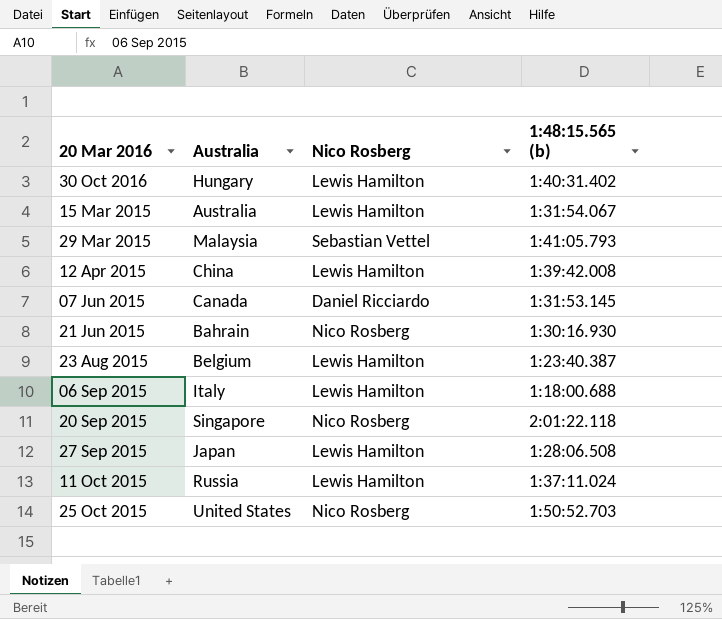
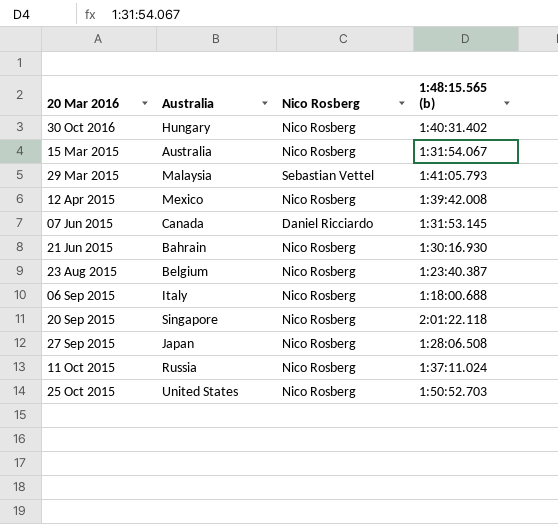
30 Oct 2016 | Nico Rosberg: Lewis Hamilton -> Nico Rosberg
15 Mar 2015 | Nico Rosberg: Lewis Hamilton -> Nico Rosberg
12 Apr 2015 | Australia: China -> Mexico
12 Apr 2015 | Nico Rosberg: Lewis Hamilton -> Nico Rosberg
23 Aug 2015 | Nico Rosberg: Lewis Hamilton -> Nico Rosberg
06 Sep 2015 | Nico Rosberg: Lewis Hamilton -> Nico Rosberg
27 Sep 2015 | Nico Rosberg: Lewis Hamilton -> Nico Rosberg
11 Oct 2015 | Nico Rosberg: Lewis Hamilton -> Nico Rosberg

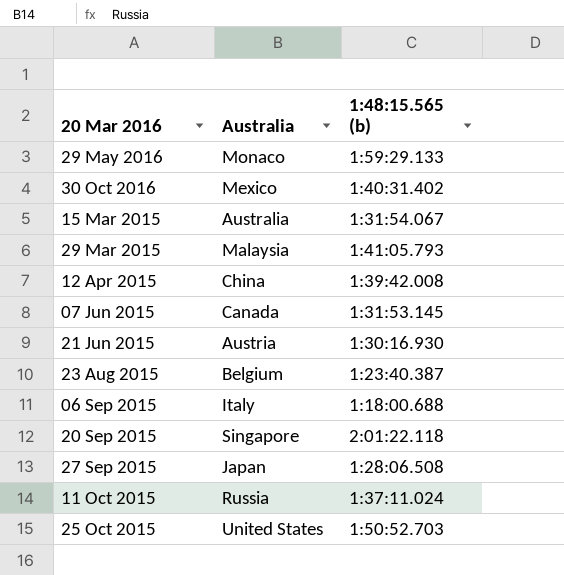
column Nico Rosberg | position: 3 -> none
row 29 May 2016: none -> Monaco | 1:59:29.133
30 Oct 2016 | Australia: Hungary -> Mexico
12 Apr 2015 | Australia: Mexico -> China
21 Jun 2015 | Australia: Bahrain -> Austria

